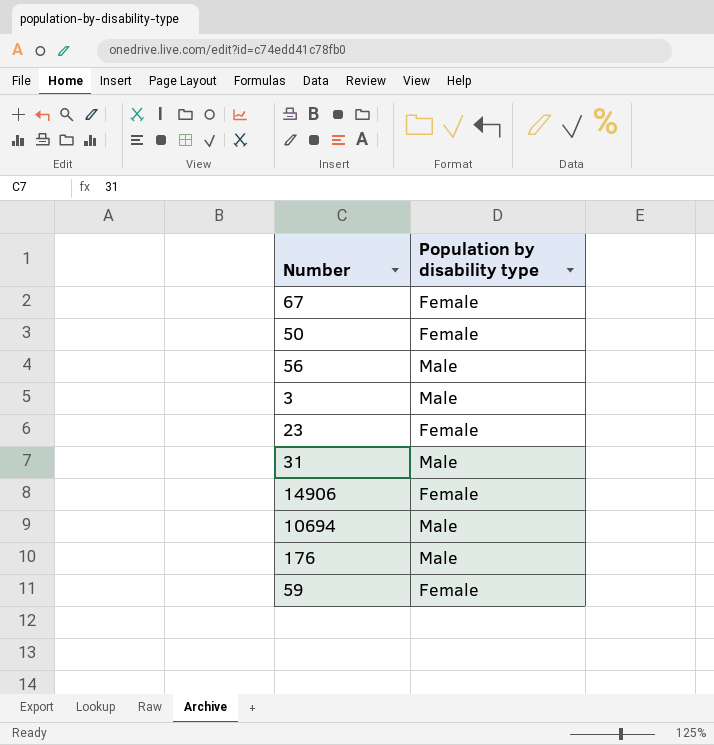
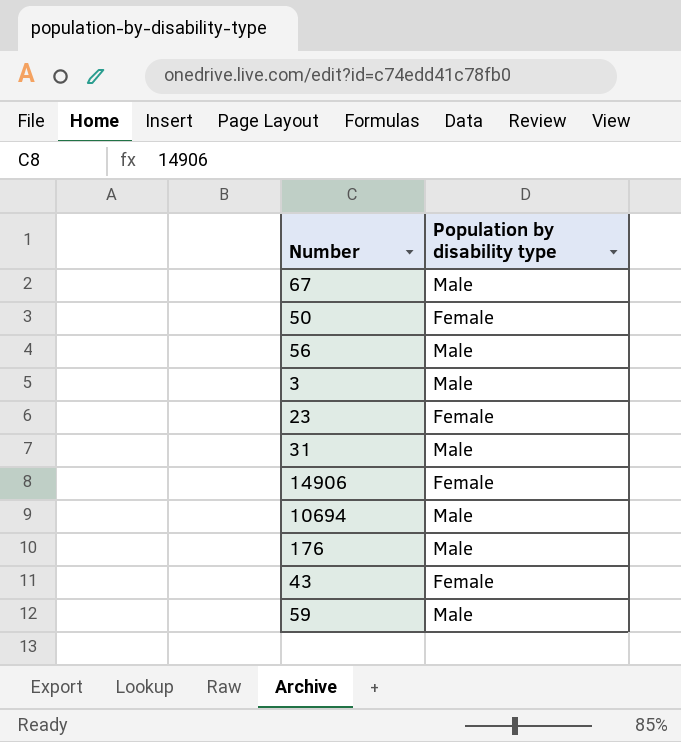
67 | Population by disability type: Female -> Male
row 43: none -> Female
59 | Population by disability type: Female -> Male

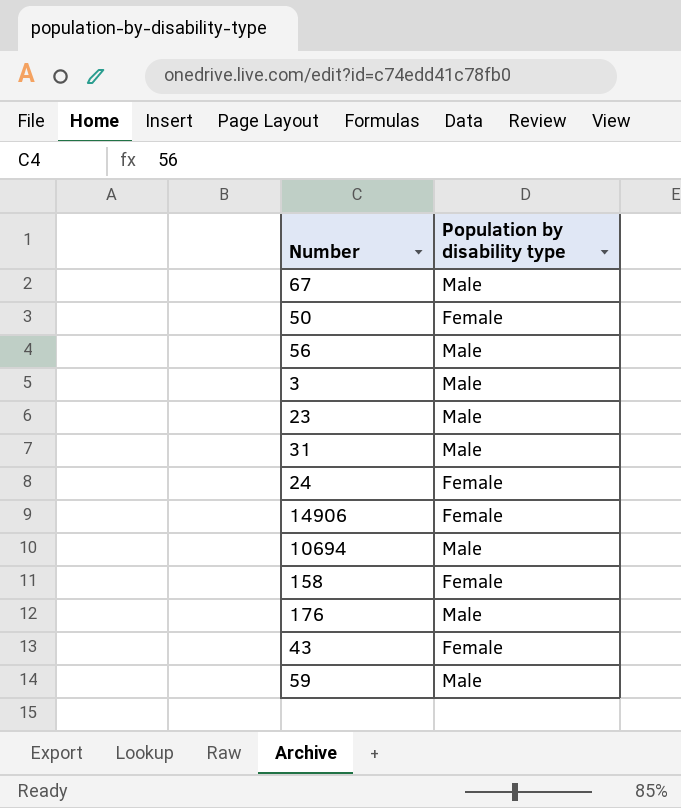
23 | Population by disability type: Female -> Male
row 24: none -> Female
row 158: none -> Female

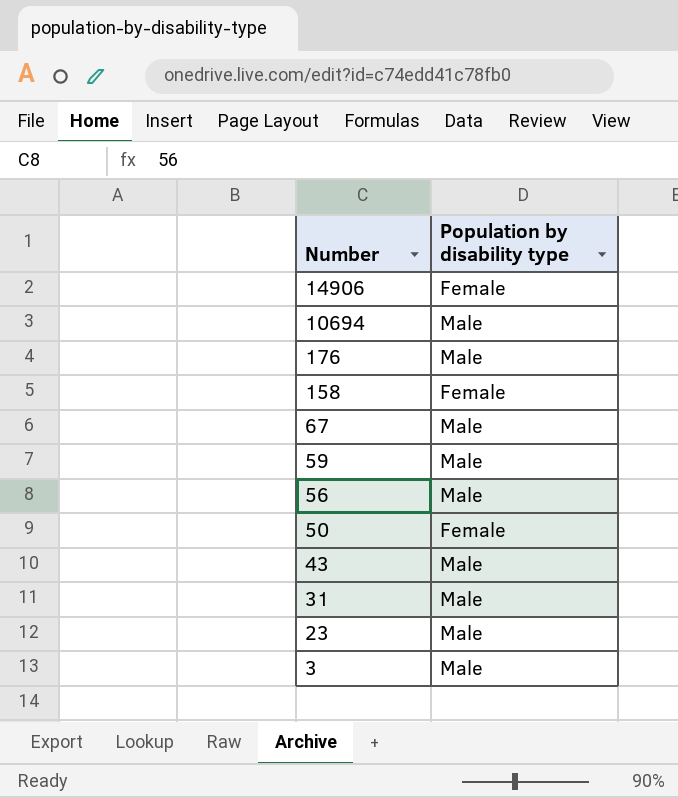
row order: none -> Number descending
row 24: Female -> none
43 | Population by disability type: Female -> Male

